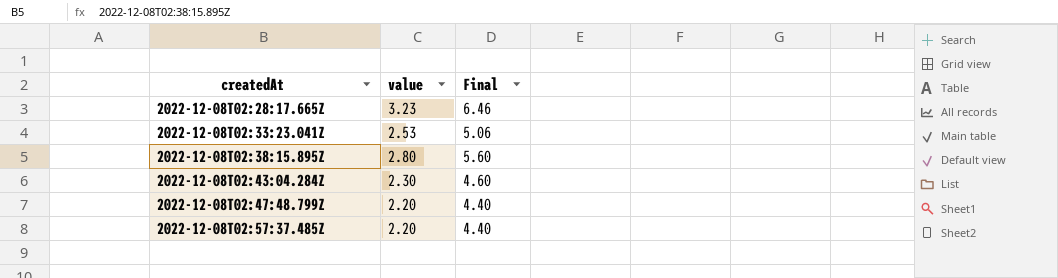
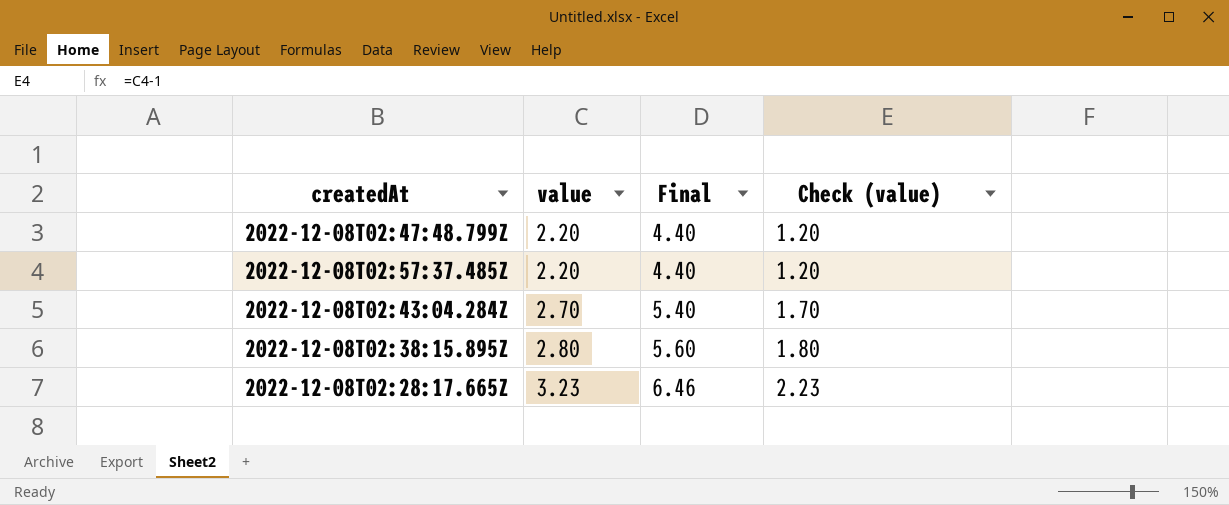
row order: createdAt ascending -> value ascending
column Check (value) | formula: none -> [value] - 1
row 2022-12-08T02:33:23.041Z: 2.53 | 5.06 -> none
2022-12-08T02:43:04.284Z | value: 2.30 -> 2.70
2022-12-08T02:43:04.284Z | Final: 4.60 -> 5.40

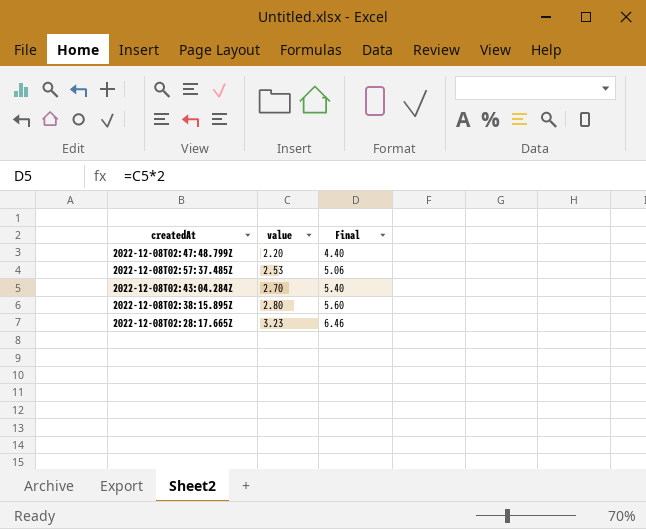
column Check (value) | formula: [value] - 1 -> none
2022-12-08T02:57:37.485Z | value: 2.20 -> 2.53
2022-12-08T02:57:37.485Z | Final: 4.40 -> 5.06

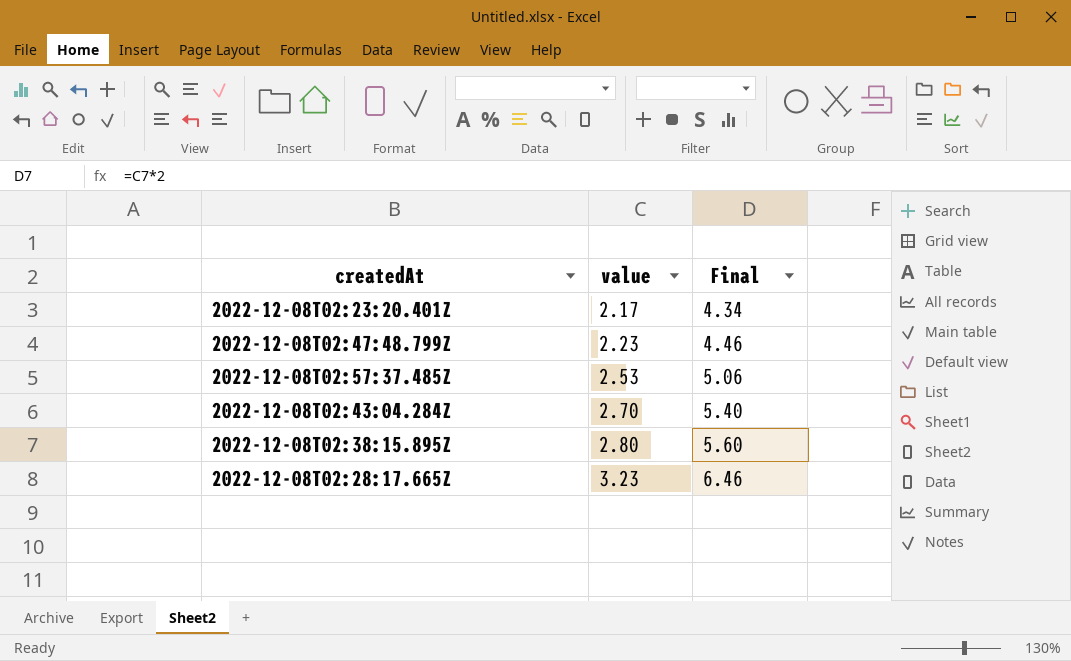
row 2022-12-08T02:23:20.401Z: none -> 2.17 | 4.34
2022-12-08T02:47:48.799Z | value: 2.20 -> 2.23
2022-12-08T02:47:48.799Z | Final: 4.40 -> 4.46

